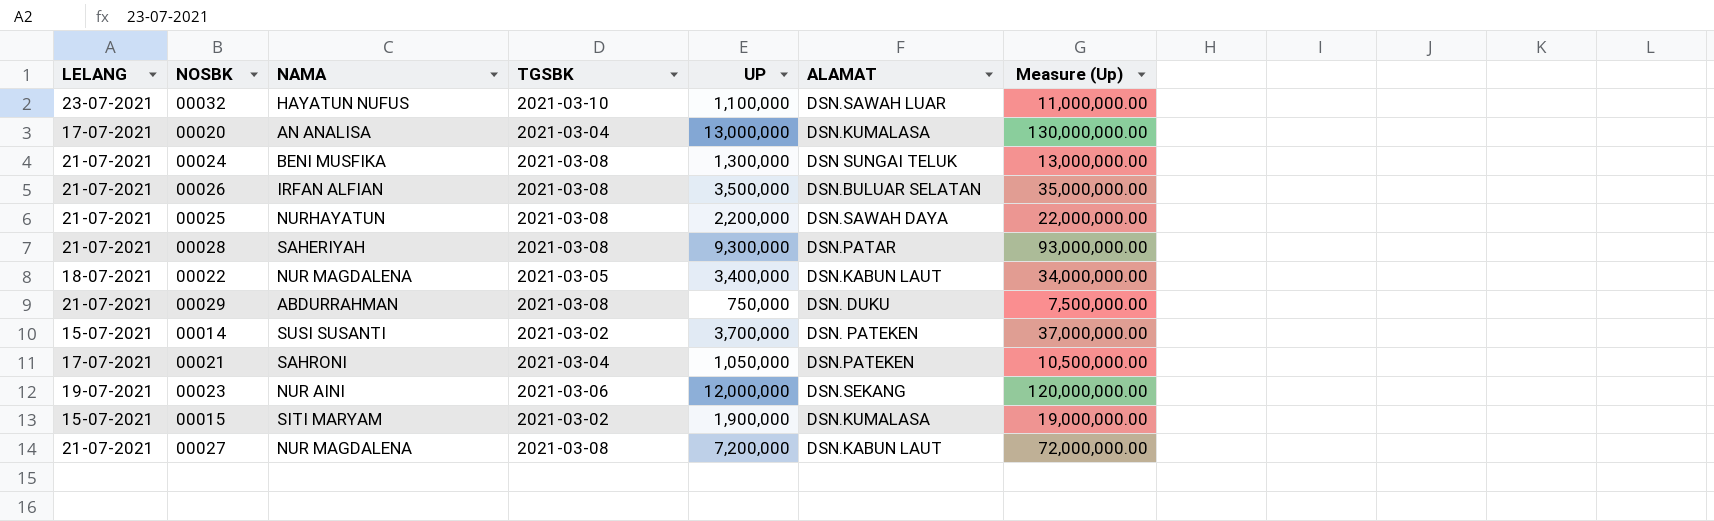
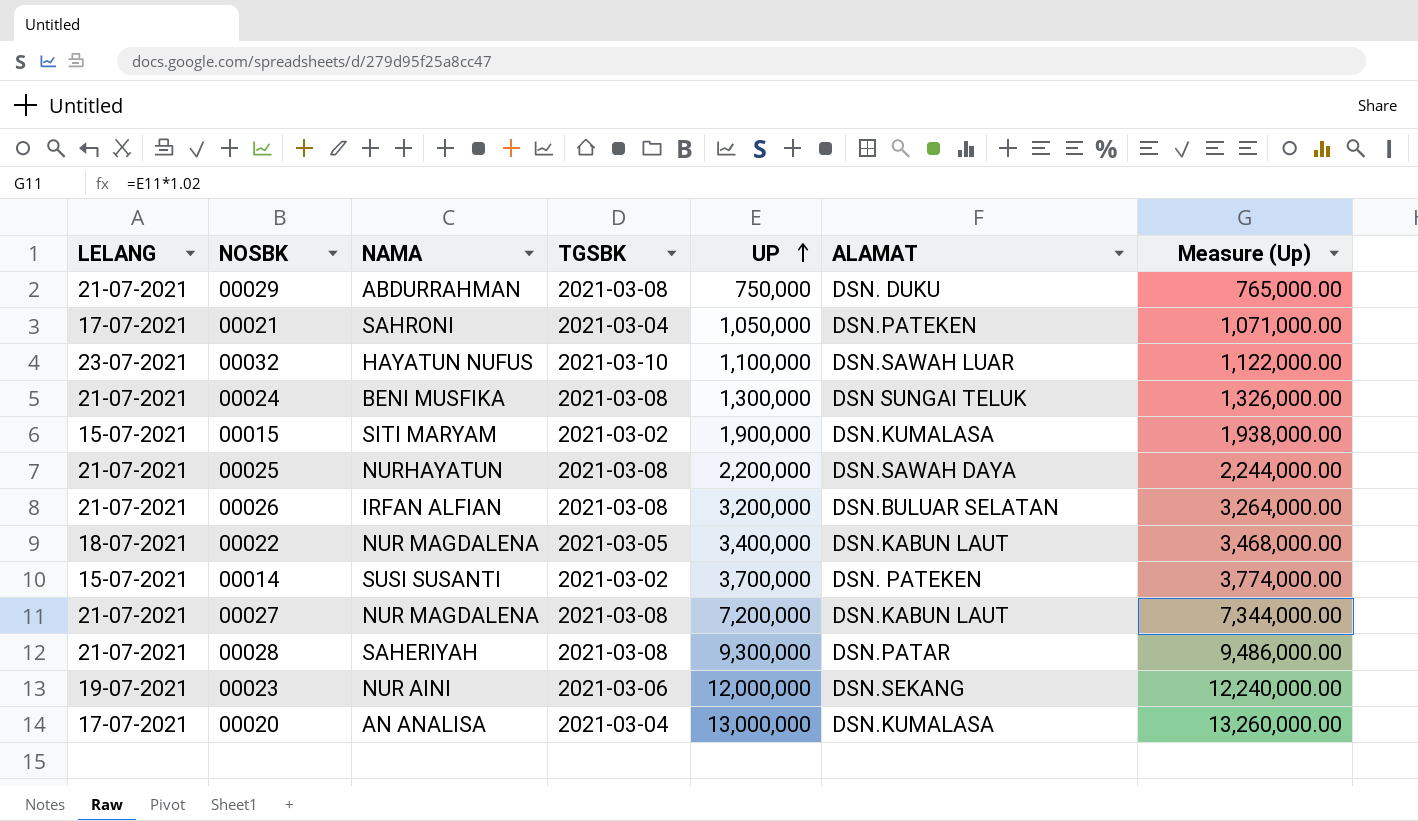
row order: none -> UP ascending
column Measure (Up) | formula: [UP] * 10 -> [UP] * 1.02
00026 | UP: 3,500,000 -> 3,200,000

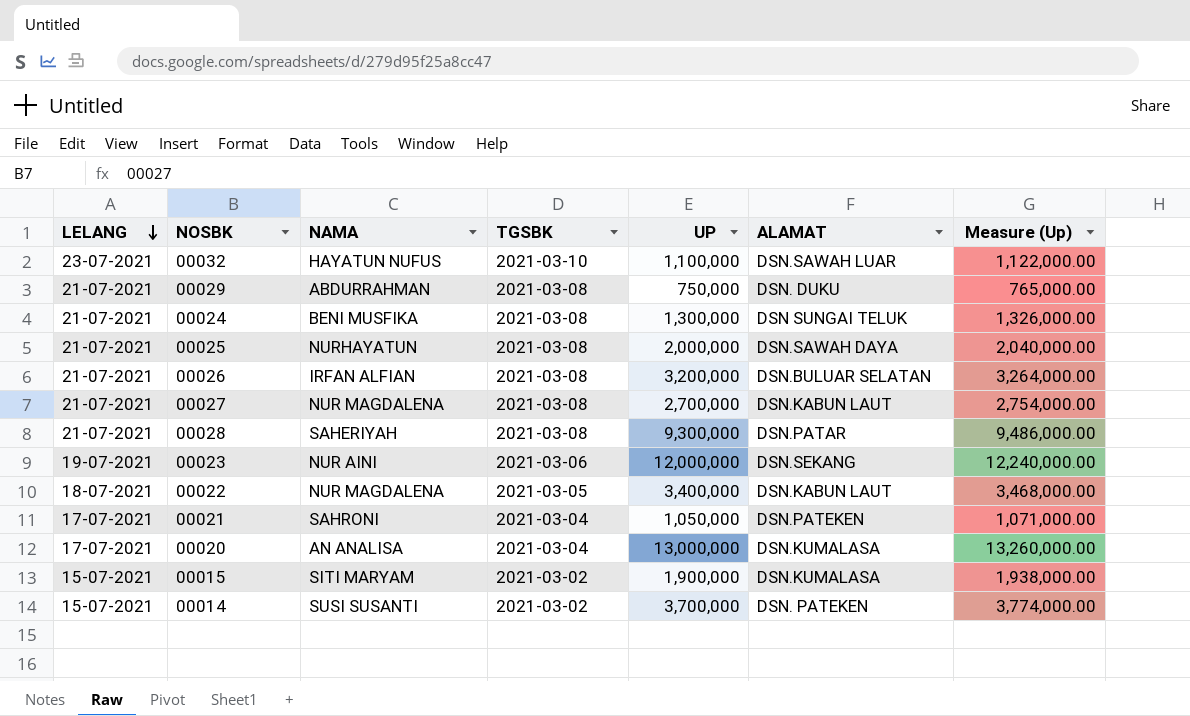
row order: UP ascending -> LELANG descending
00025 | UP: 2,200,000 -> 2,000,000
00025 | Measure (Up): 2,244,000.00 -> 2,040,000.00
00027 | UP: 7,200,000 -> 2,700,000
00027 | Measure (Up): 7,344,000.00 -> 2,754,000.00

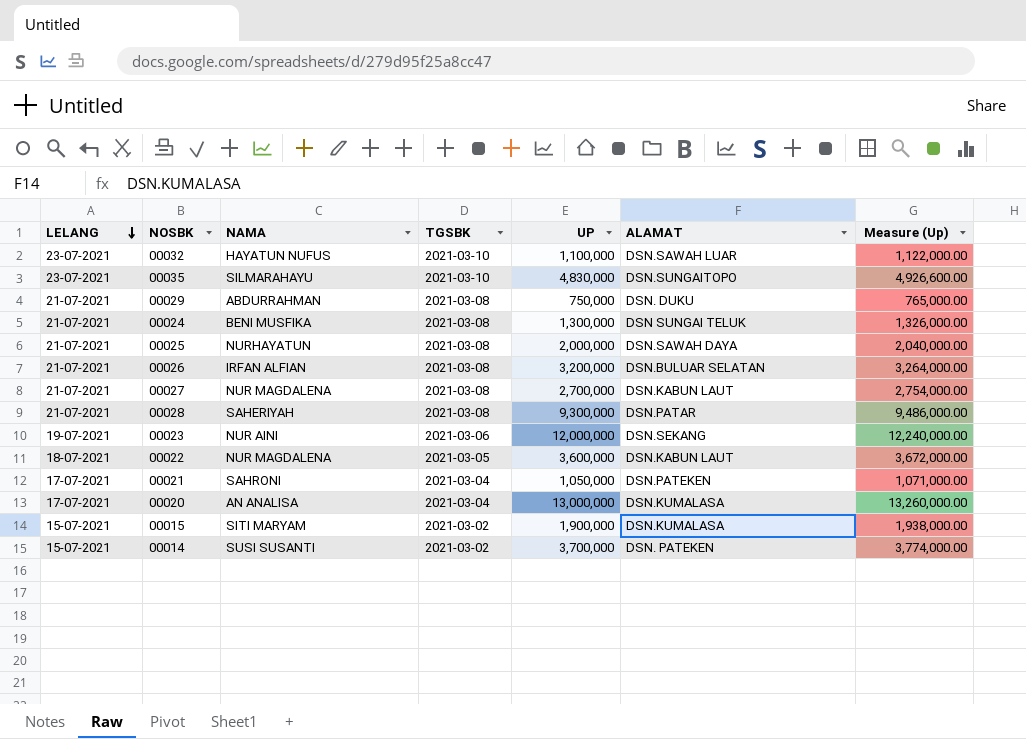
row 00035: none -> 23-07-2021 | SILMARAHAYU | 2021-03-10 | 4,830,000 | DSN.SUNGAITOPO | 4,926,600.00
00022 | UP: 3,400,000 -> 3,600,000
00022 | Measure (Up): 3,468,000.00 -> 3,672,000.00

